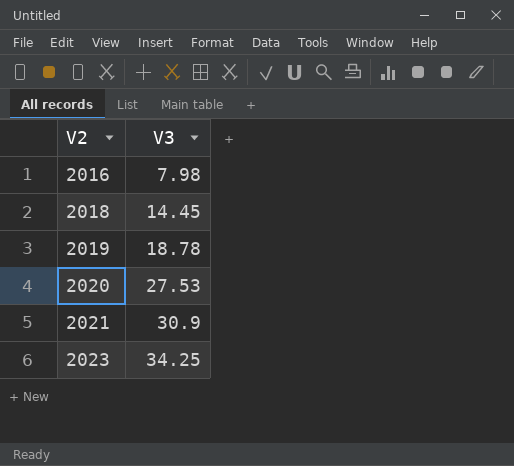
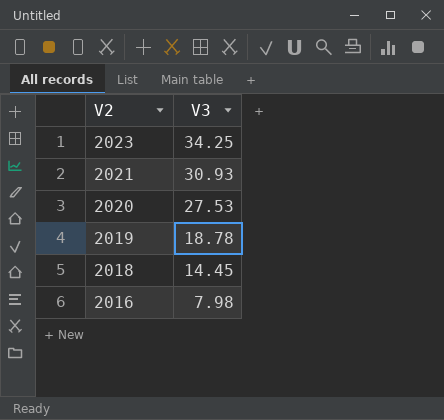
row order: V2 ascending -> V2 descending
2021 | V3: 30.9 -> 30.93

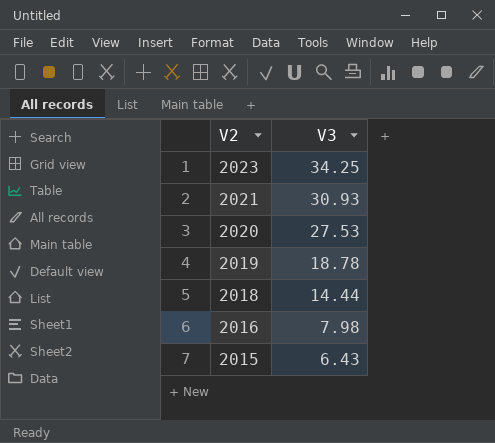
2018 | V3: 14.45 -> 14.44
row 2015: none -> 6.43

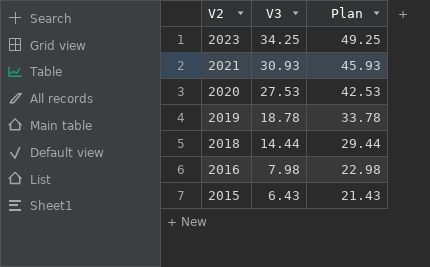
column Plan | formula: none -> [V3] + 15

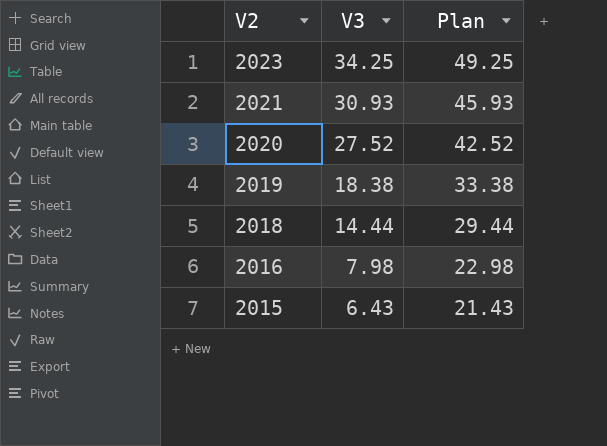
2020 | V3: 27.53 -> 27.52
2020 | Plan: 42.53 -> 42.52
2019 | V3: 18.78 -> 18.38
2019 | Plan: 33.78 -> 33.38

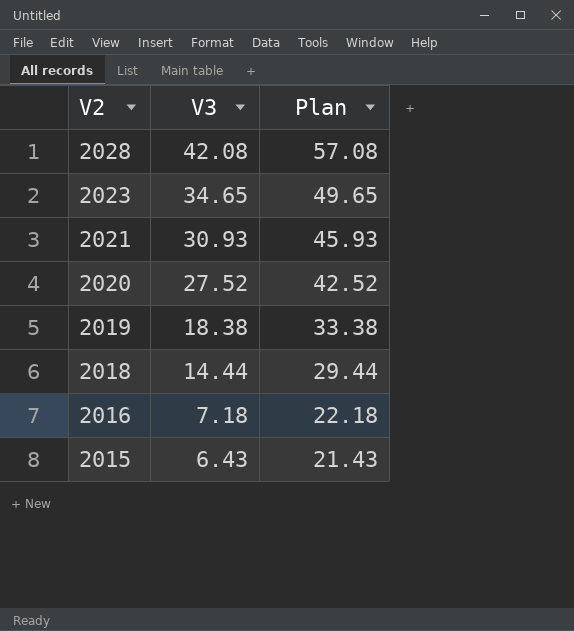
row 2028: none -> 42.08 | 57.08
2023 | V3: 34.25 -> 34.65
2023 | Plan: 49.25 -> 49.65
2016 | V3: 7.98 -> 7.18
2016 | Plan: 22.98 -> 22.18

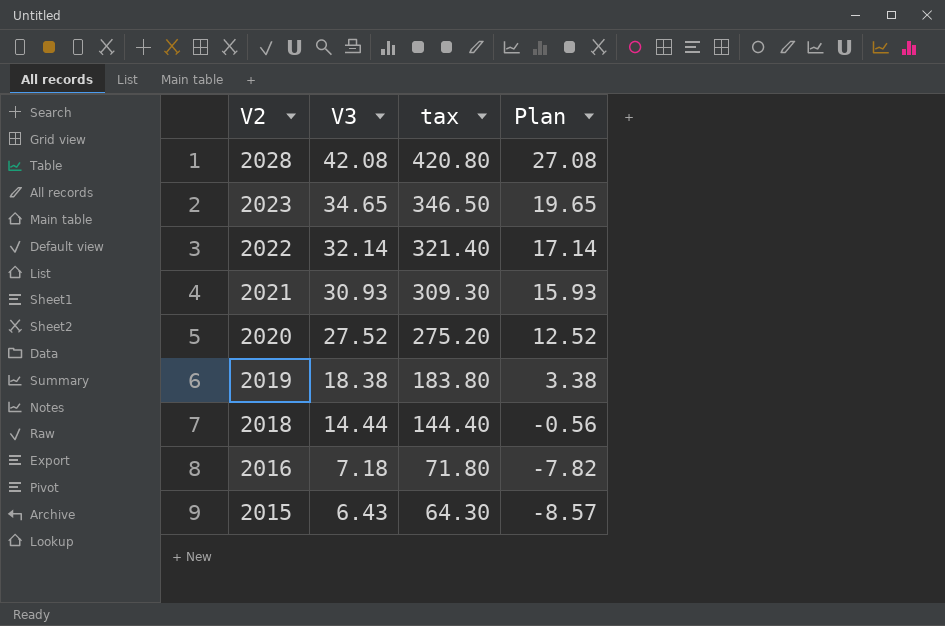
column tax | formula: none -> [V3] * 10
column Plan | formula: [V3] + 15 -> [V3] - 15
row 2022: none -> 32.14 | 321.40 | 17.14

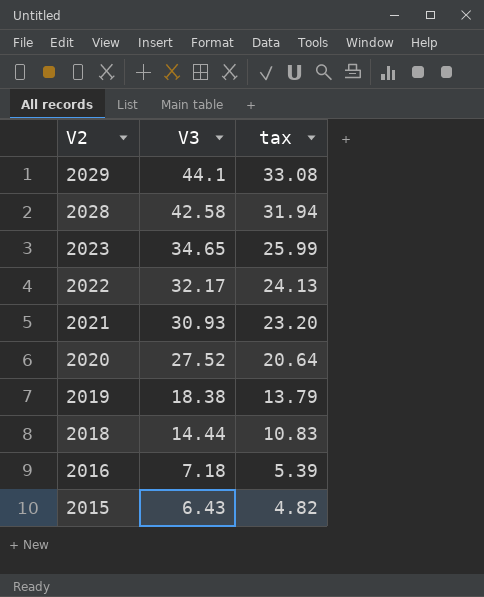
column Plan | formula: [V3] - 15 -> none
column tax | formula: [V3] * 10 -> [V3] * 0.75
row 2029: none -> 44.1 | 33.08
2028 | V3: 42.08 -> 42.58
2022 | V3: 32.14 -> 32.17

